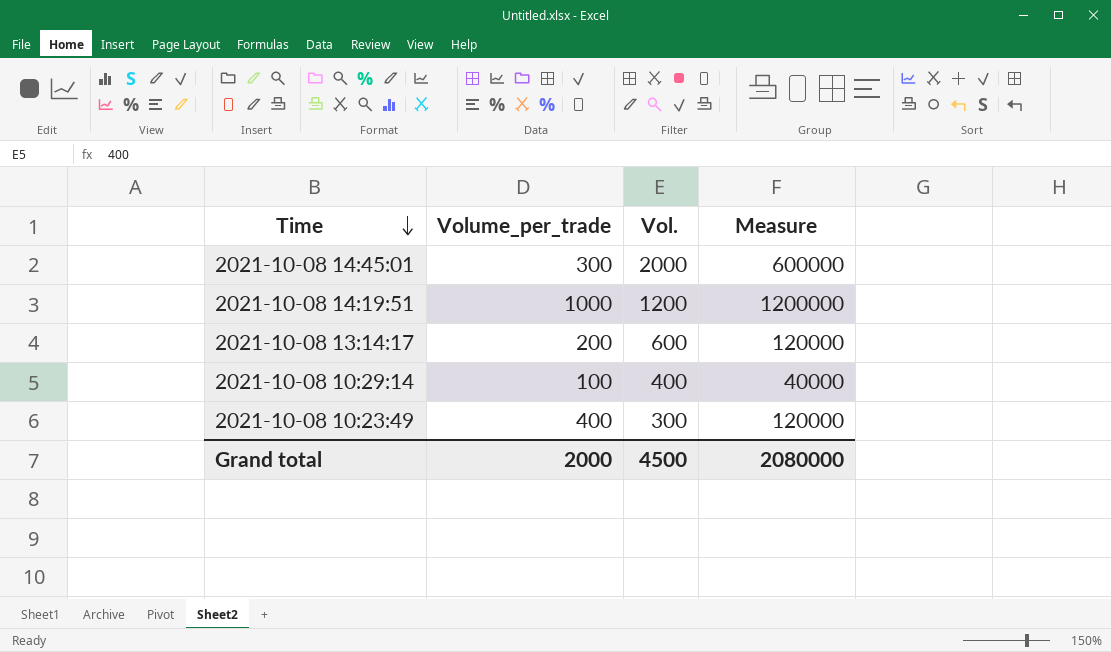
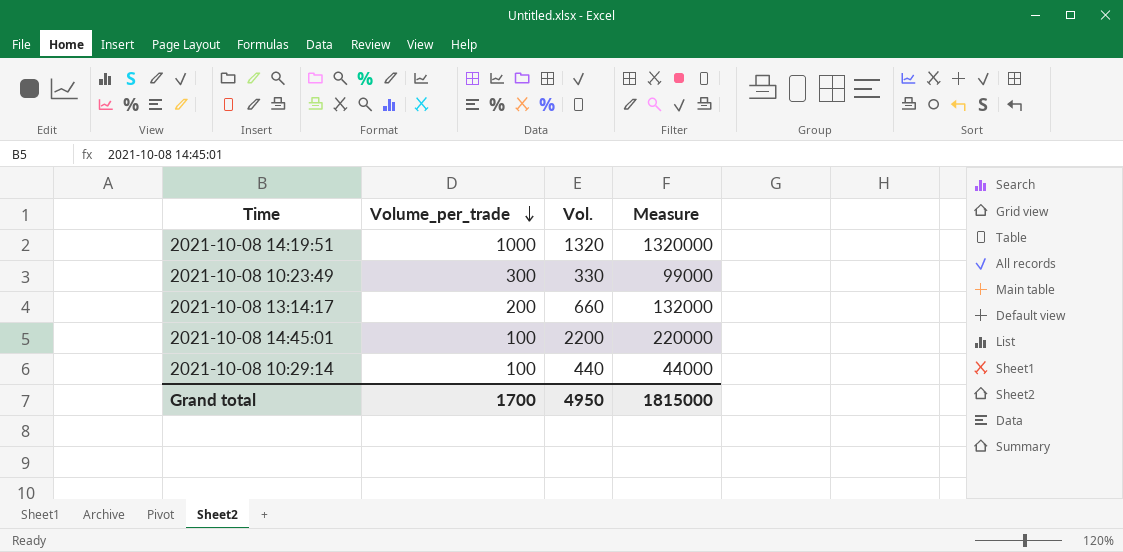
row order: Time descending -> Volume_per_trade descending
2021-10-08 14:19:51 | Vol.: 1200 -> 1320
2021-10-08 14:19:51 | Measure: 1200000 -> 1320000
2021-10-08 10:23:49 | Volume_per_trade: 400 -> 300
2021-10-08 10:23:49 | Vol.: 300 -> 330
2021-10-08 10:23:49 | Measure: 120000 -> 99000
2021-10-08 13:14:17 | Vol.: 600 -> 660
2021-10-08 13:14:17 | Measure: 120000 -> 132000
2021-10-08 14:45:01 | Volume_per_trade: 300 -> 100
2021-10-08 14:45:01 | Vol.: 2000 -> 2200
2021-10-08 14:45:01 | Measure: 600000 -> 220000
2021-10-08 10:29:14 | Vol.: 400 -> 440
2021-10-08 10:29:14 | Measure: 40000 -> 44000
Grand total | Volume_per_trade: 2000 -> 1700
Grand total | Vol.: 4500 -> 4950
Grand total | Measure: 2080000 -> 1815000

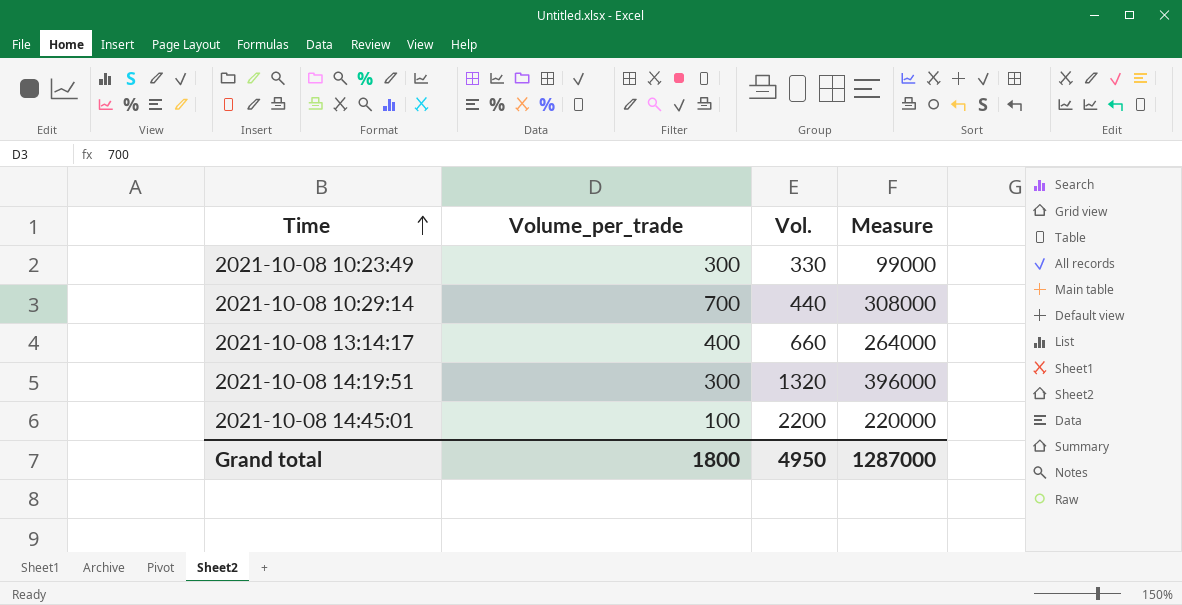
row order: Volume_per_trade descending -> Time ascending
2021-10-08 10:29:14 | Volume_per_trade: 100 -> 700
2021-10-08 10:29:14 | Measure: 44000 -> 308000
2021-10-08 13:14:17 | Volume_per_trade: 200 -> 400
2021-10-08 13:14:17 | Measure: 132000 -> 264000
2021-10-08 14:19:51 | Volume_per_trade: 1000 -> 300
2021-10-08 14:19:51 | Measure: 1320000 -> 396000
Grand total | Volume_per_trade: 1700 -> 1800
Grand total | Measure: 1815000 -> 1287000

